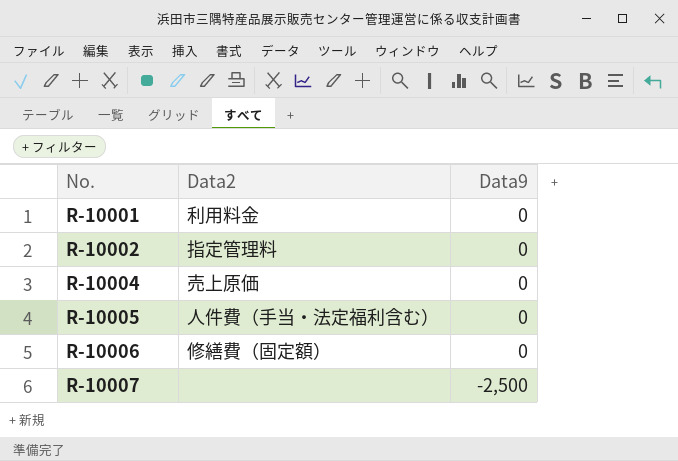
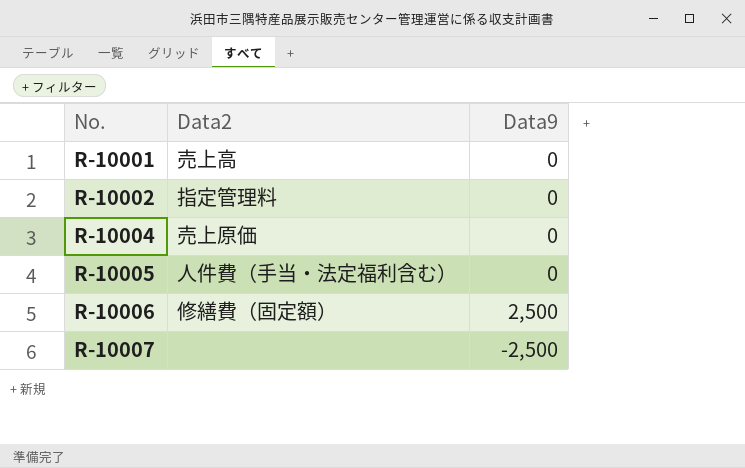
R-10001 | Data2: 利用料金 -> 売上高
R-10006 | Data9: 0 -> 2,500

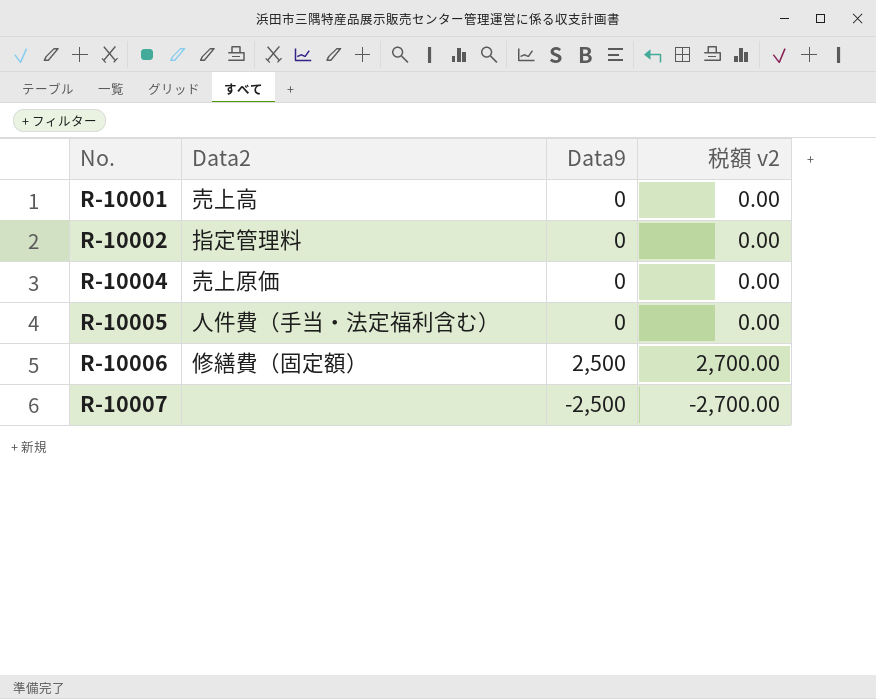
column 税額 v2 | formula: none -> [Data9] * 1.08

